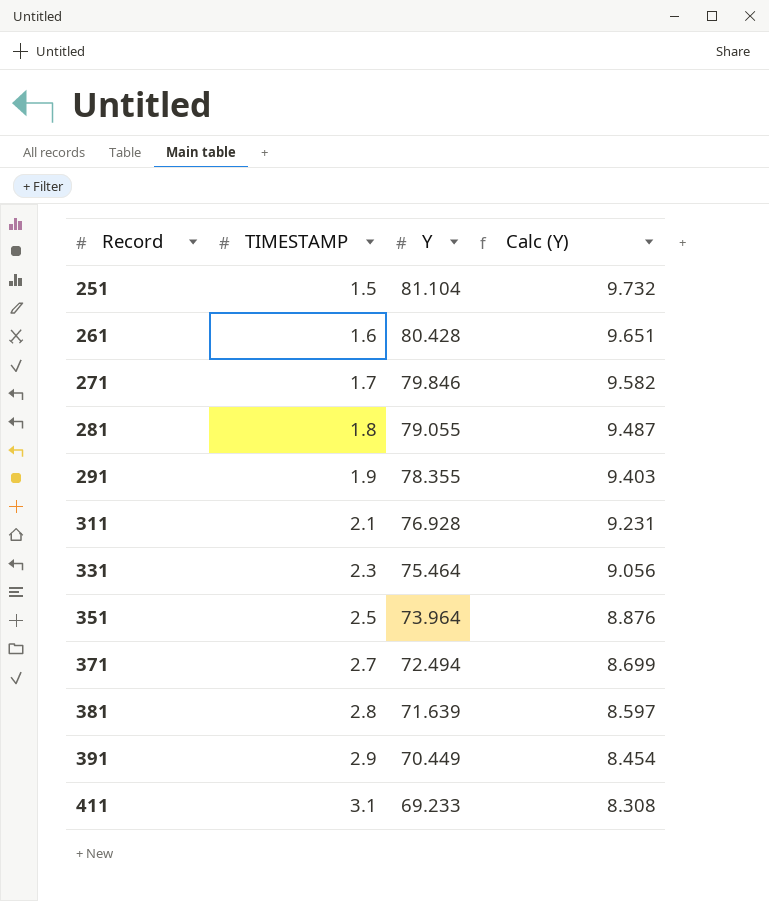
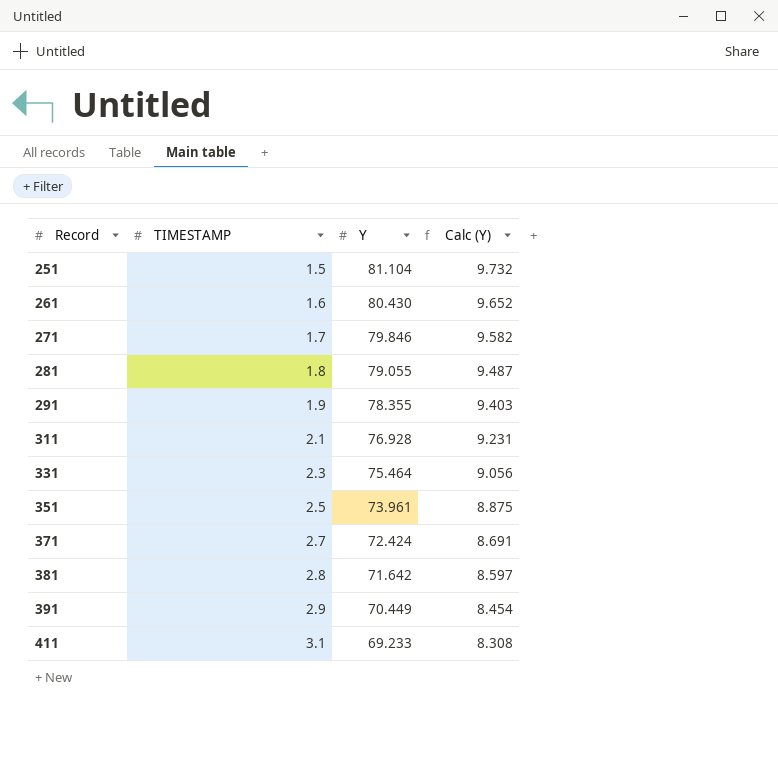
261 | Y: 80.428 -> 80.430
261 | Calc (Y): 9.651 -> 9.652
351 | Y: 73.964 -> 73.961
351 | Calc (Y): 8.876 -> 8.875
371 | Y: 72.494 -> 72.424
371 | Calc (Y): 8.699 -> 8.691
381 | Y: 71.639 -> 71.642

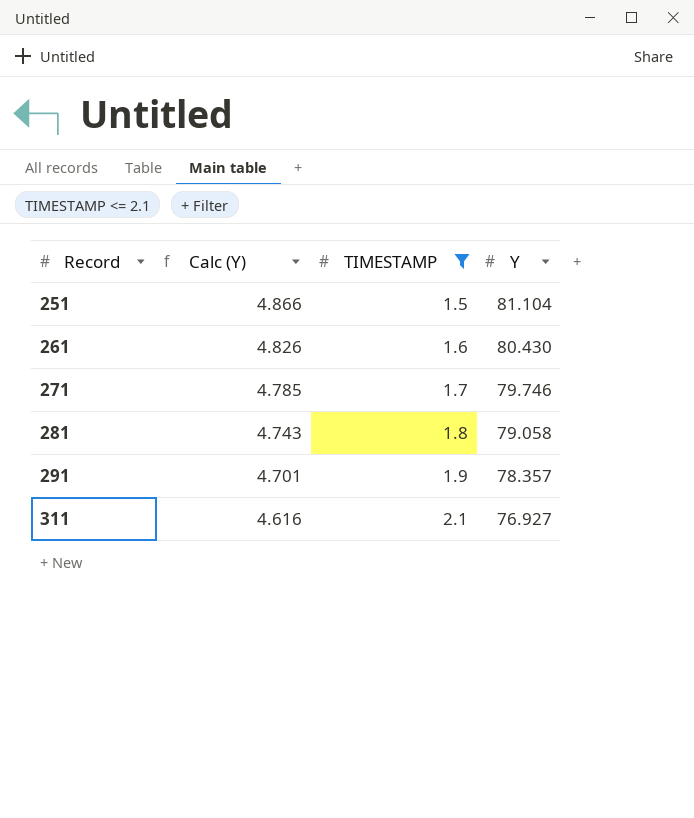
filter: none -> TIMESTAMP <= 2.1
column Calc (Y) | formula: [Y] * 0.12 -> [Y] * 0.06
column Calc (Y) | position: 4 -> 2
271 | Y: 79.846 -> 79.746
281 | Y: 79.055 -> 79.058
291 | Y: 78.355 -> 78.357
311 | Y: 76.928 -> 76.927

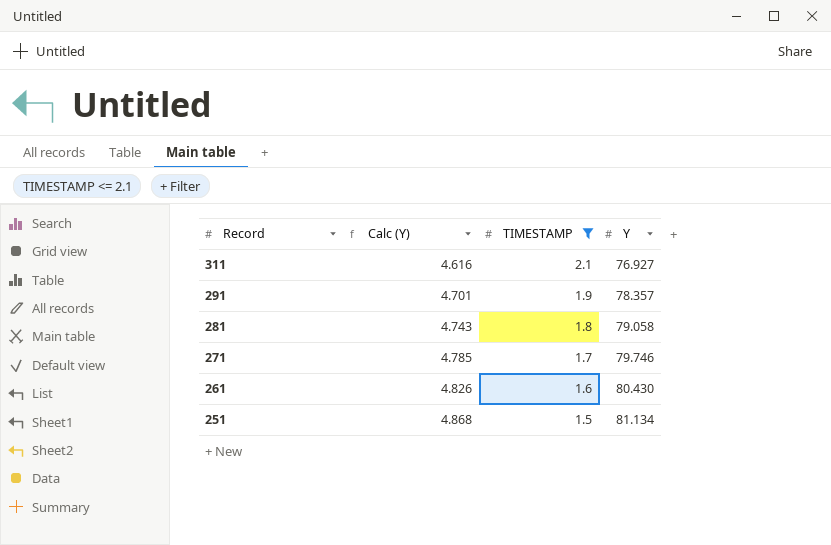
row order: Record ascending -> Record descending
251 | Calc (Y): 4.866 -> 4.868
251 | Y: 81.104 -> 81.134

